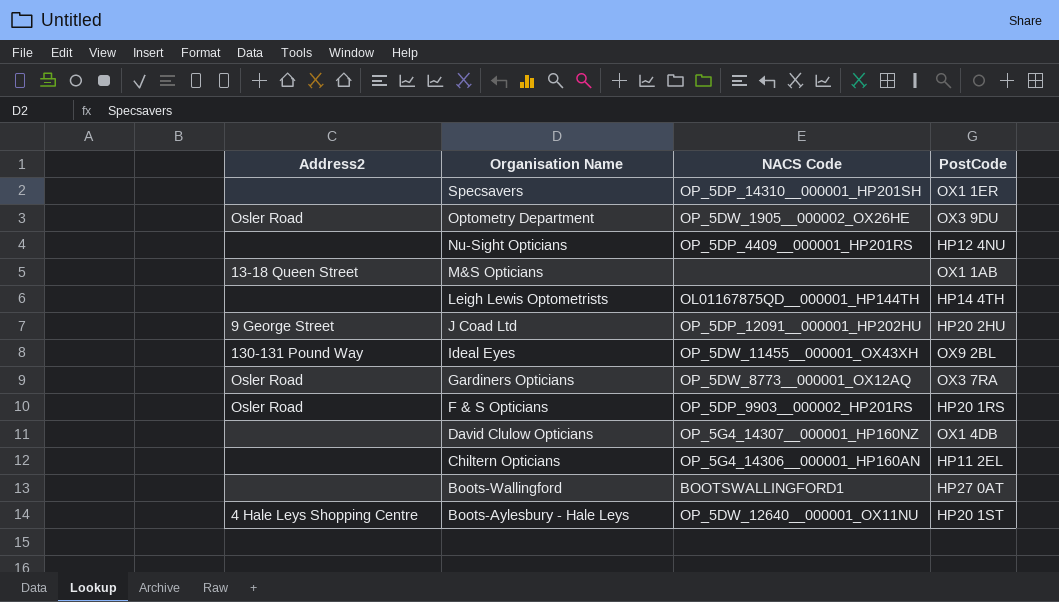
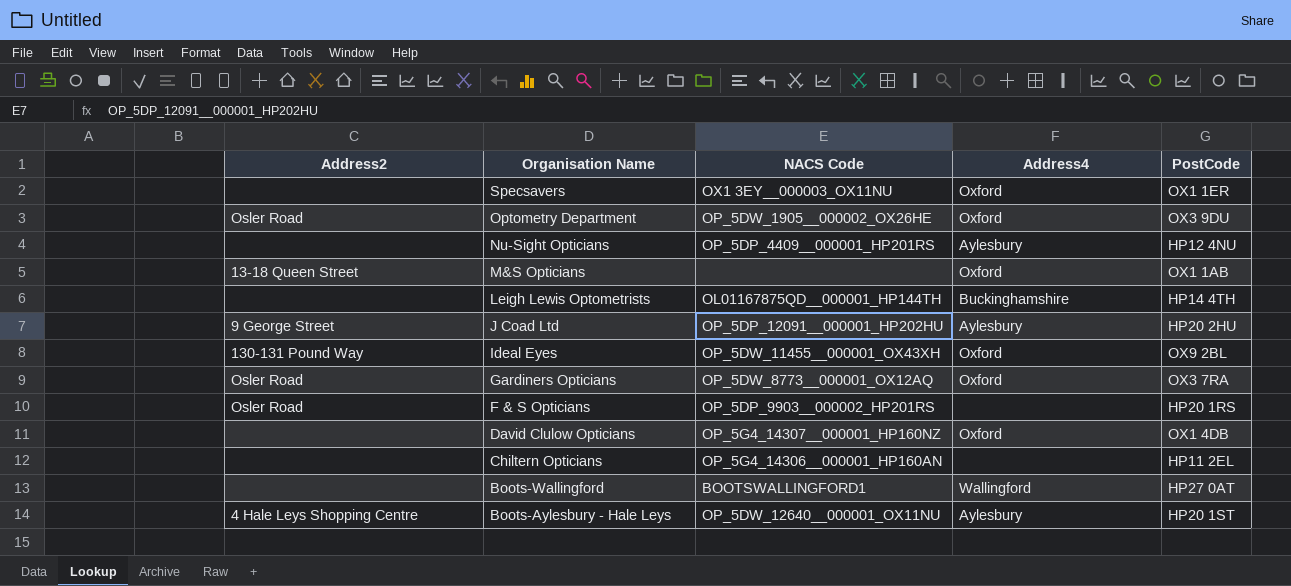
column Address4 | position: none -> 4
Specsavers | NACS Code: OP_5DP_14310__000001_HP201SH -> OX1 3EY__000003_OX11NU

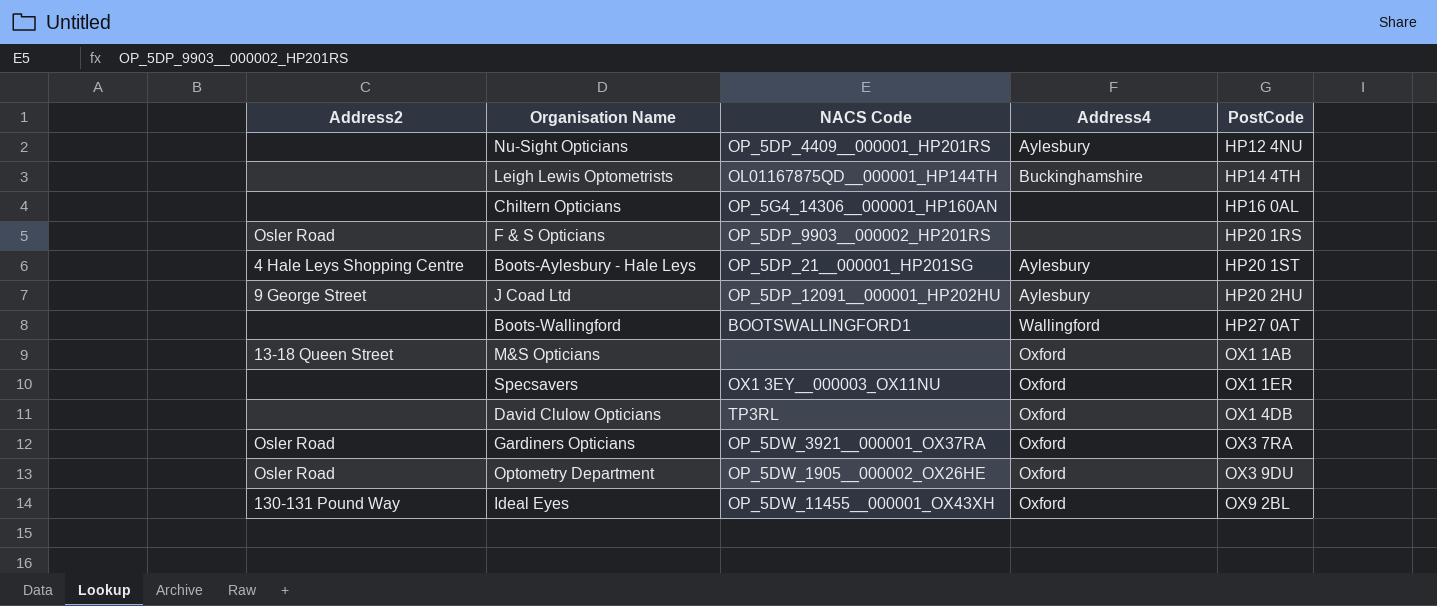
row order: Organisation Name descending -> PostCode ascending
Chiltern Opticians | PostCode: HP11 2EL -> HP16 0AL
Boots-Aylesbury - Hale Leys | NACS Code: OP_5DW_12640__000001_OX11NU -> OP_5DP_21__000001_HP201SG
David Clulow Opticians | NACS Code: OP_5G4_14307__000001_HP160NZ -> TP3RL
Gardiners Opticians | NACS Code: OP_5DW_8773__000001_OX12AQ -> OP_5DW_3921__000001_OX37RA

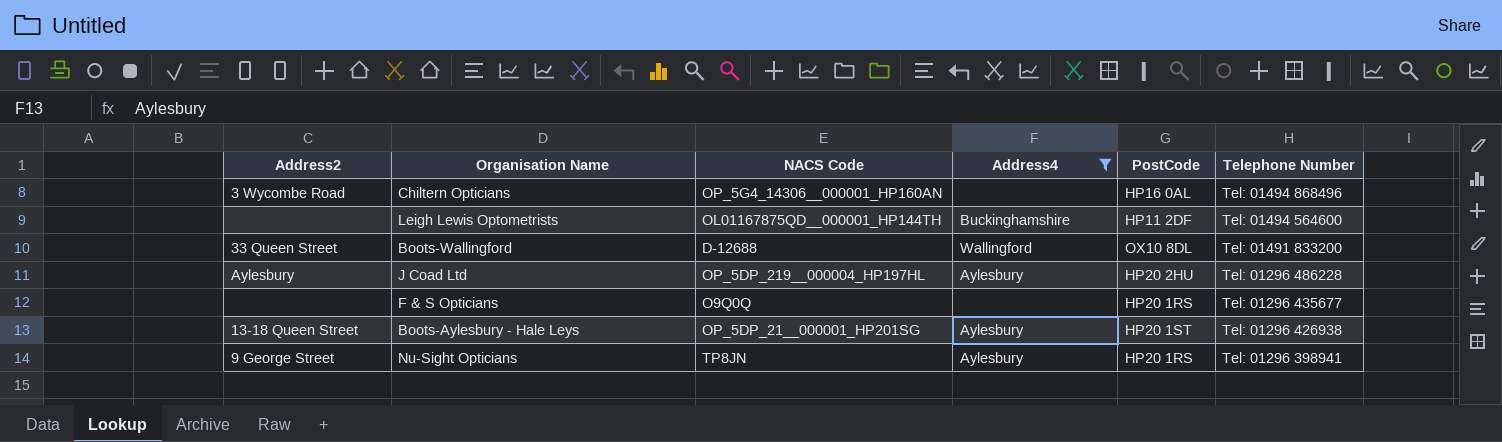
filter: none -> Address4 != Oxford
row order: PostCode ascending -> Telephone Number descending
column Telephone Number | position: none -> 6
Chiltern Opticians | Address2: none -> 3 Wycombe Road
Leigh Lewis Optometrists | PostCode: HP14 4TH -> HP11 2DF
Boots-Wallingford | Address2: none -> 33 Queen Street
Boots-Wallingford | NACS Code: BOOTSWALLINGFORD1 -> D-12688
Boots-Wallingford | PostCode: HP27 0AT -> OX10 8DL
J Coad Ltd | Address2: 9 George Street -> Aylesbury
J Coad Ltd | NACS Code: OP_5DP_12091__000001_HP202HU -> OP_5DP_219__000004_HP197HL
F & S Opticians | Address2: Osler Road -> none
F & S Opticians | NACS Code: OP_5DP_9903__000002_HP201RS -> O9Q0Q
Boots-Aylesbury - Hale Leys | Address2: 4 Hale Leys Shopping Centre -> 13-18 Queen Street
Nu-Sight Opticians | Address2: none -> 9 George Street
Nu-Sight Opticians | NACS Code: OP_5DP_4409__000001_HP201RS -> TP8JN
Nu-Sight Opticians | PostCode: HP12 4NU -> HP20 1RS

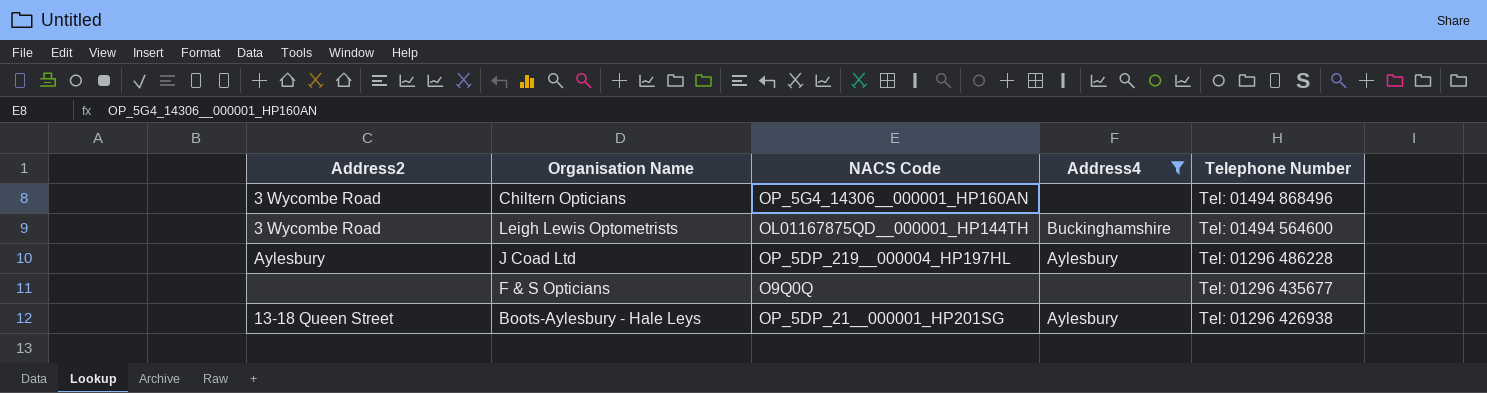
column PostCode | position: 5 -> none
row Boots-Wallingford: 33 Queen Street | D-12688 | Wallingford | OX10 8DL | Tel: 01491 833200 -> none
row Nu-Sight Opticians: 9 George Street | TP8JN | Aylesbury | HP20 1RS | Tel: 01296 398941 -> none
Leigh Lewis Optometrists | Address2: none -> 3 Wycombe Road

